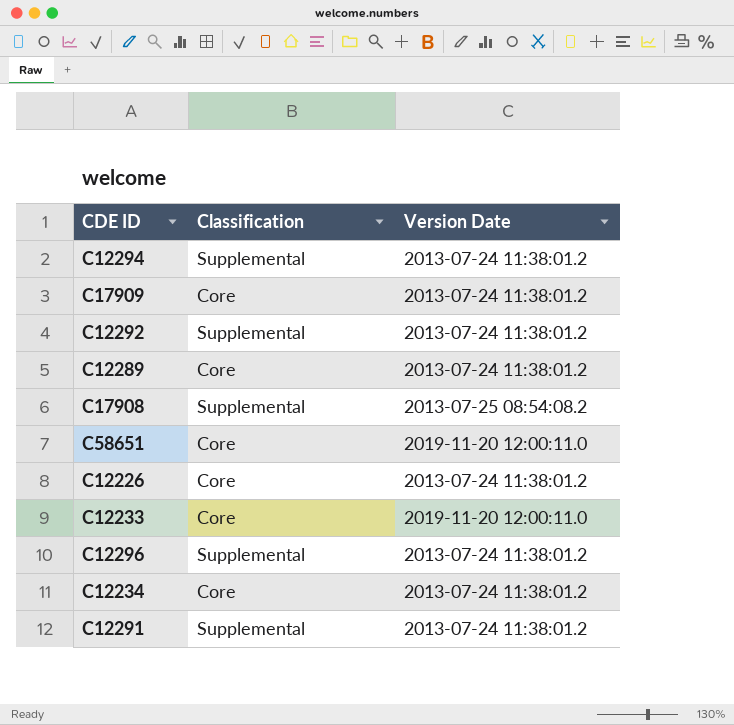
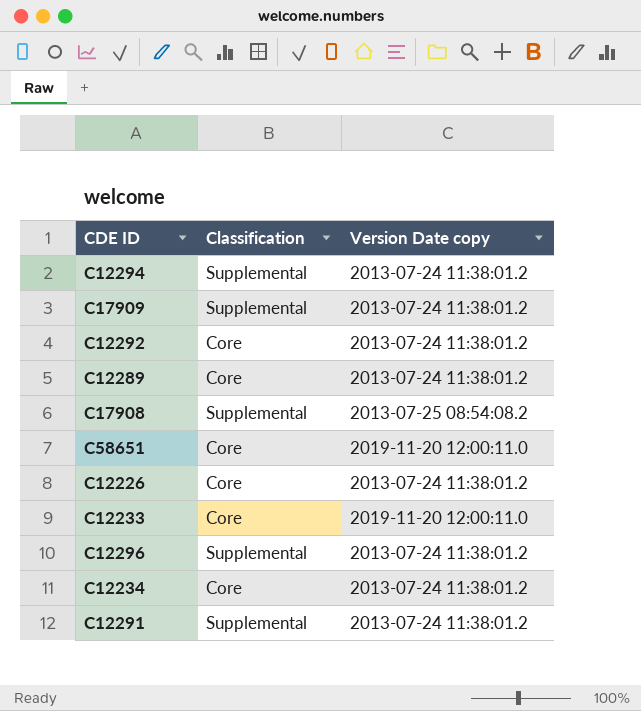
column name: Version Date -> Version Date copy
C17909 | Classification: Core -> Supplemental
C12292 | Classification: Supplemental -> Core

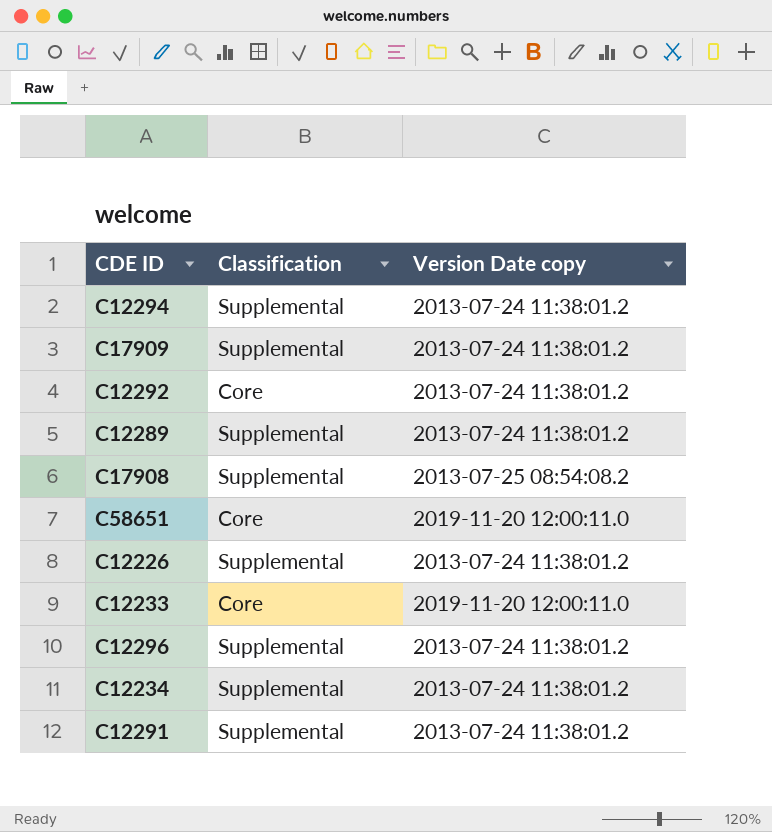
C12289 | Classification: Core -> Supplemental
C12226 | Classification: Core -> Supplemental
C12234 | Classification: Core -> Supplemental

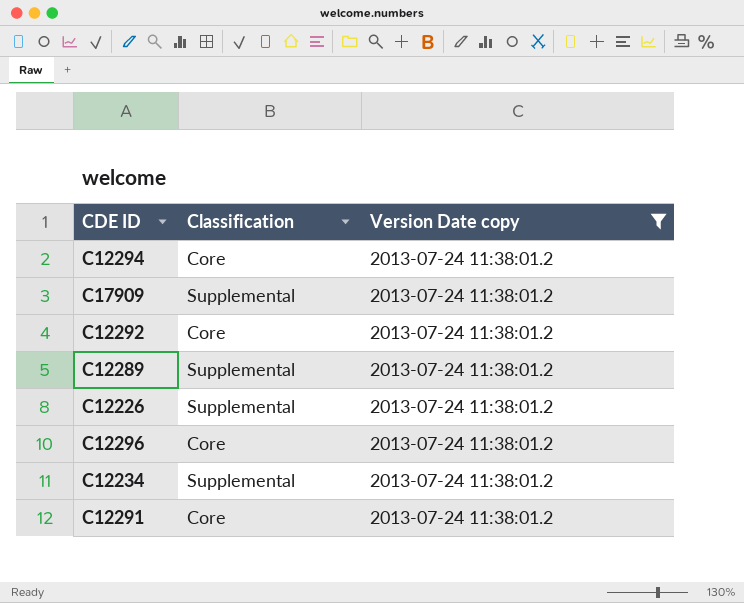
filter: none -> Version Date copy = 2013-07-24 11:38:01.2
C12294 | Classification: Supplemental -> Core
C12296 | Classification: Supplemental -> Core
C12291 | Classification: Supplemental -> Core

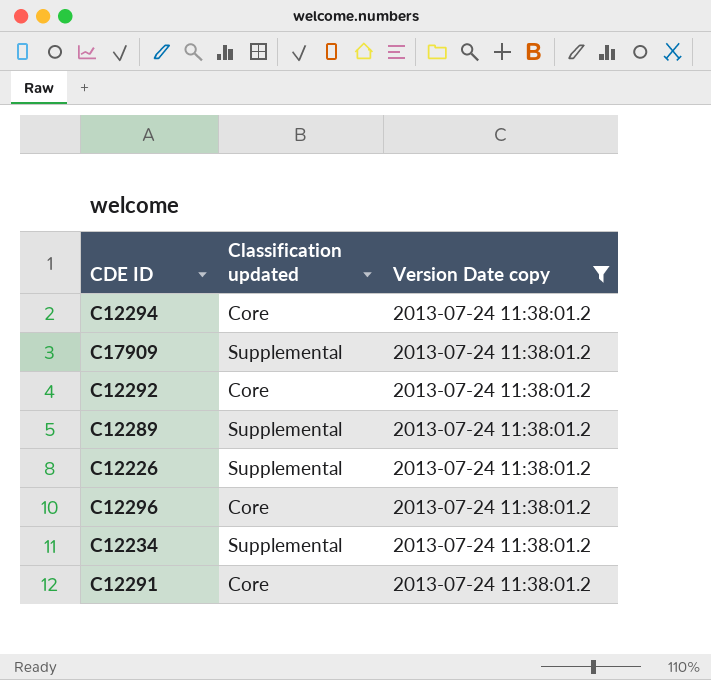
column name: Classification -> Classification updated

